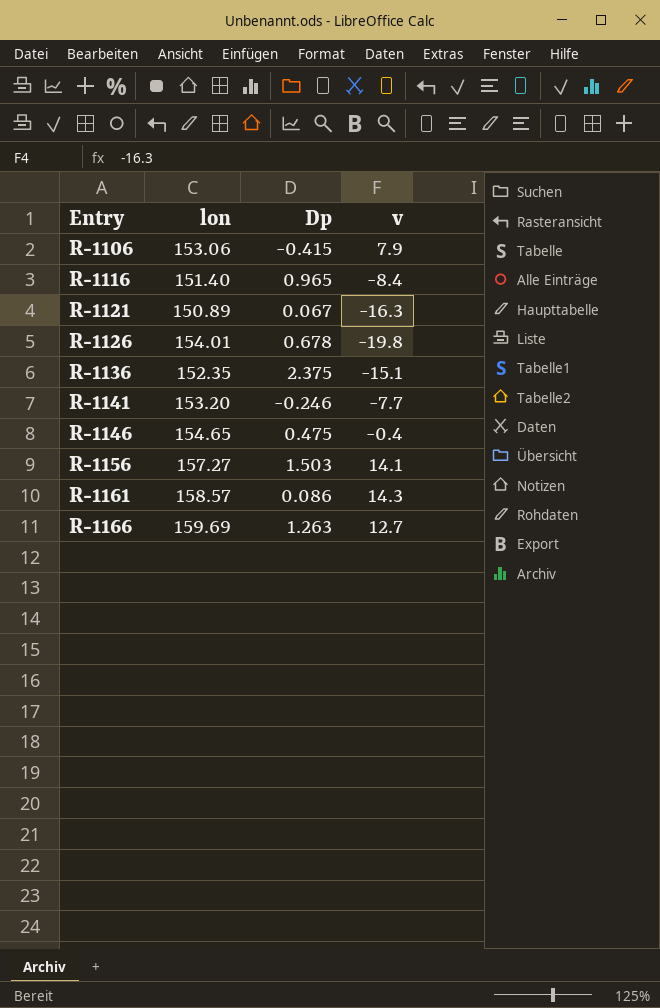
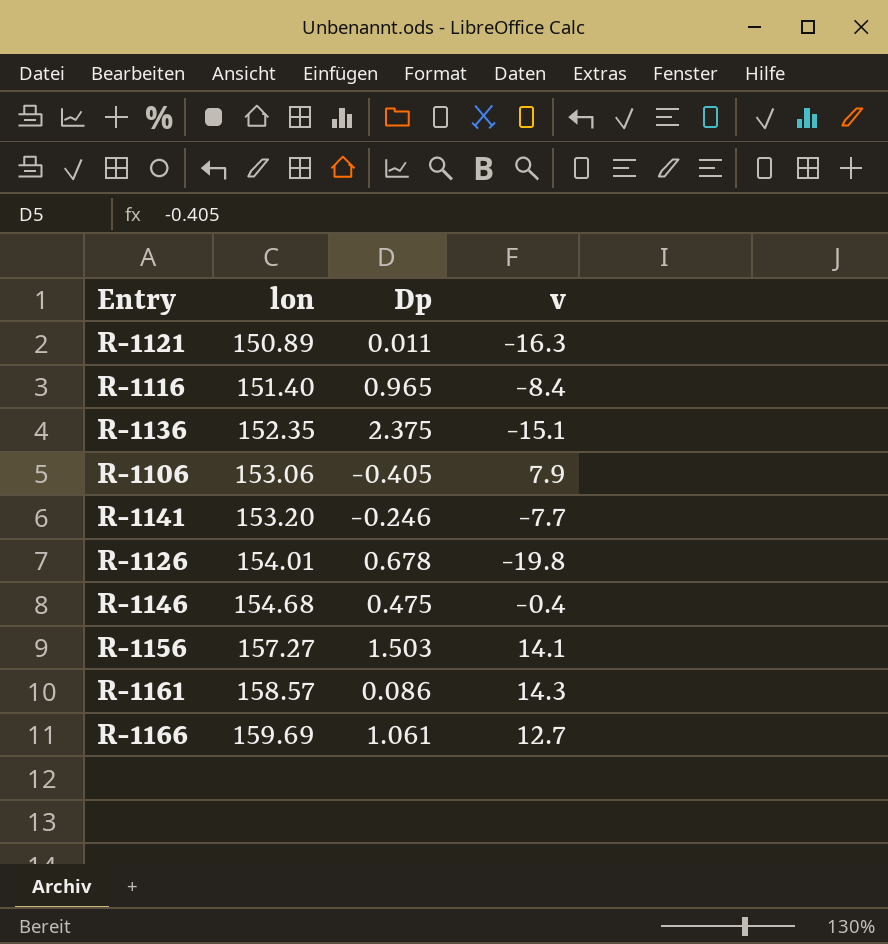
row order: Entry ascending -> lon ascending
R-1121 | Dp: 0.067 -> 0.011
R-1106 | Dp: -0.415 -> -0.405
R-1146 | lon: 154.65 -> 154.68
R-1166 | Dp: 1.263 -> 1.061

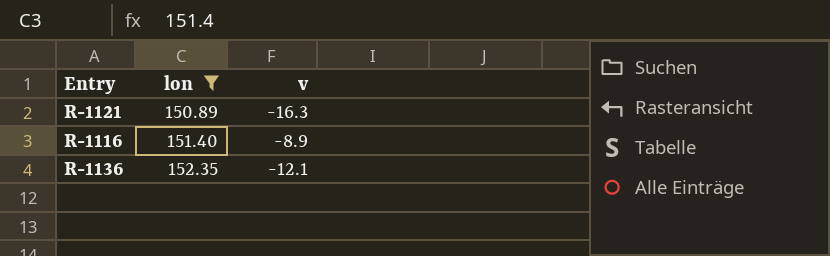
filter: none -> lon <= 152.35
column Dp | position: 3 -> none
R-1116 | v: -8.4 -> -8.9
R-1136 | v: -15.1 -> -12.1

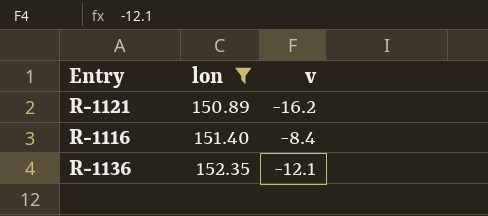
R-1121 | v: -16.3 -> -16.2
R-1116 | v: -8.9 -> -8.4

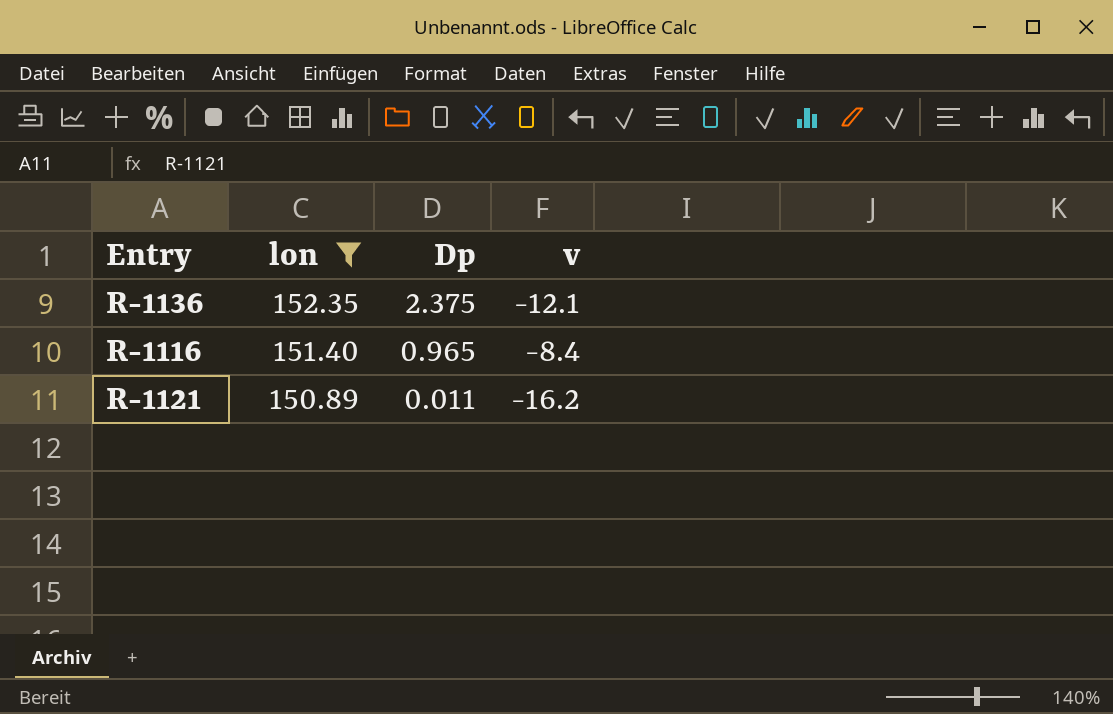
row order: lon ascending -> lon descending
column Dp | position: none -> 3

